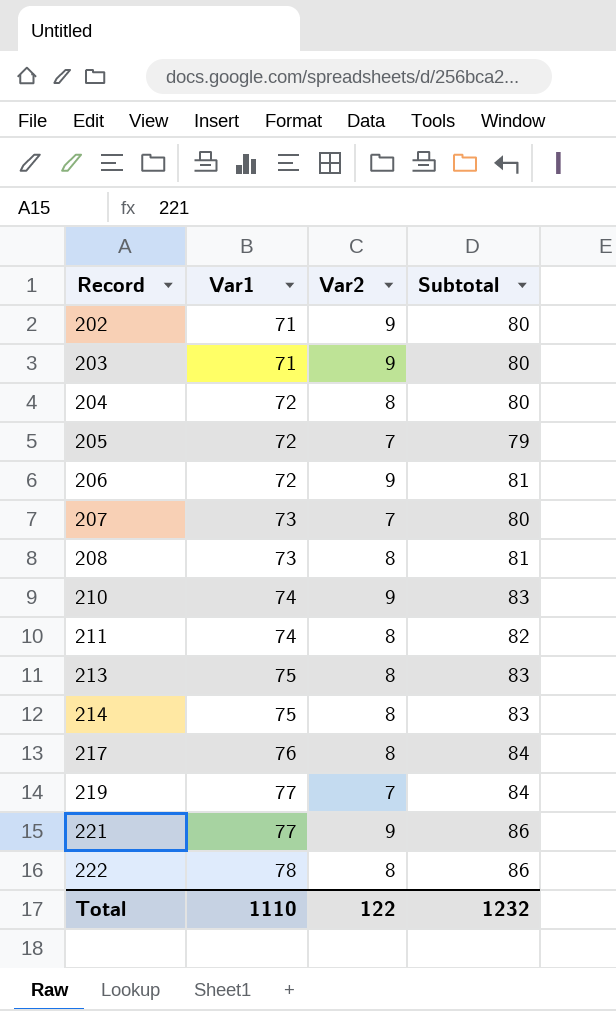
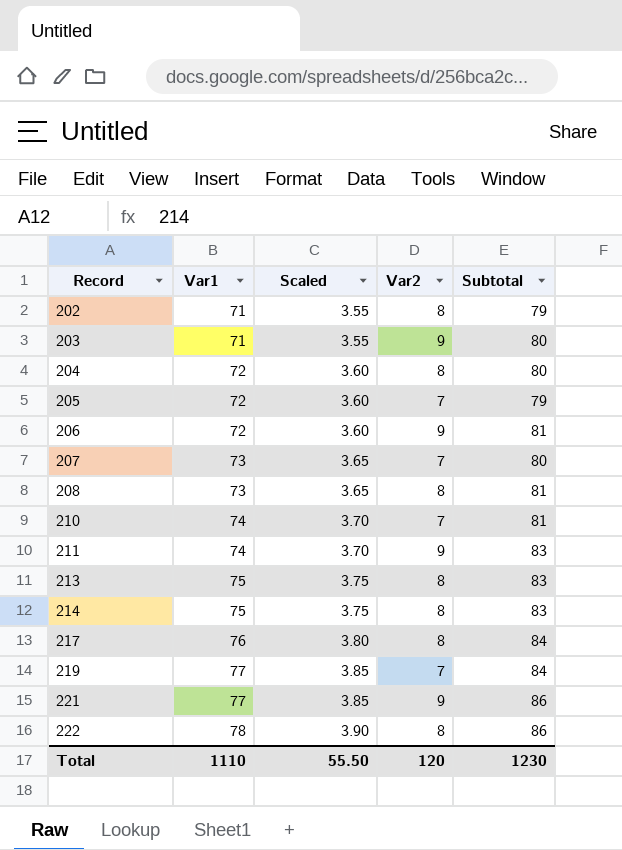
column Scaled | formula: none -> [Var1] * 0.05
202 | Var2: 9 -> 8
202 | Subtotal: 80 -> 79
210 | Var2: 9 -> 7
210 | Subtotal: 83 -> 81
211 | Var2: 8 -> 9
211 | Subtotal: 82 -> 83
Total | Var2: 122 -> 120
Total | Subtotal: 1232 -> 1230

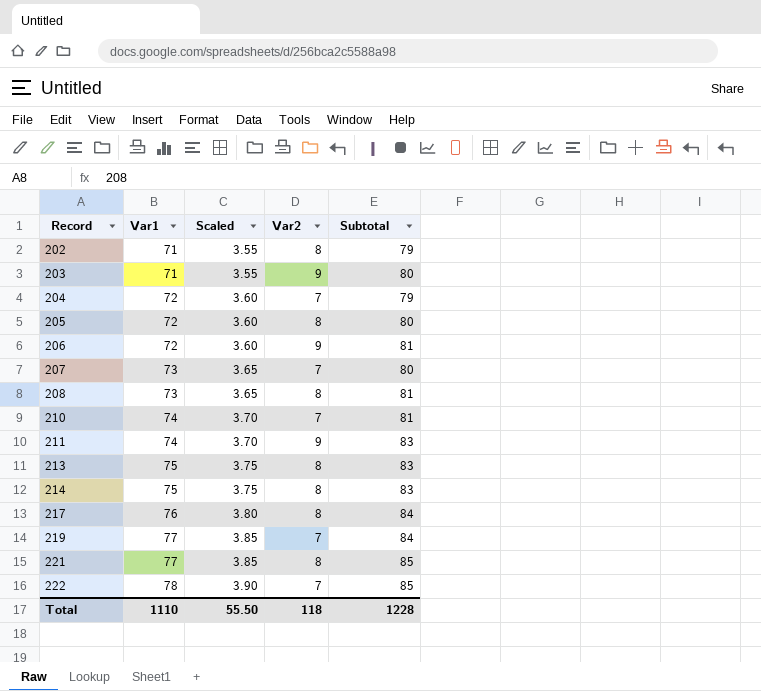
204 | Var2: 8 -> 7
204 | Subtotal: 80 -> 79
205 | Var2: 7 -> 8
205 | Subtotal: 79 -> 80
221 | Var2: 9 -> 8
221 | Subtotal: 86 -> 85
222 | Var2: 8 -> 7
222 | Subtotal: 86 -> 85
Total | Var2: 120 -> 118
Total | Subtotal: 1230 -> 1228

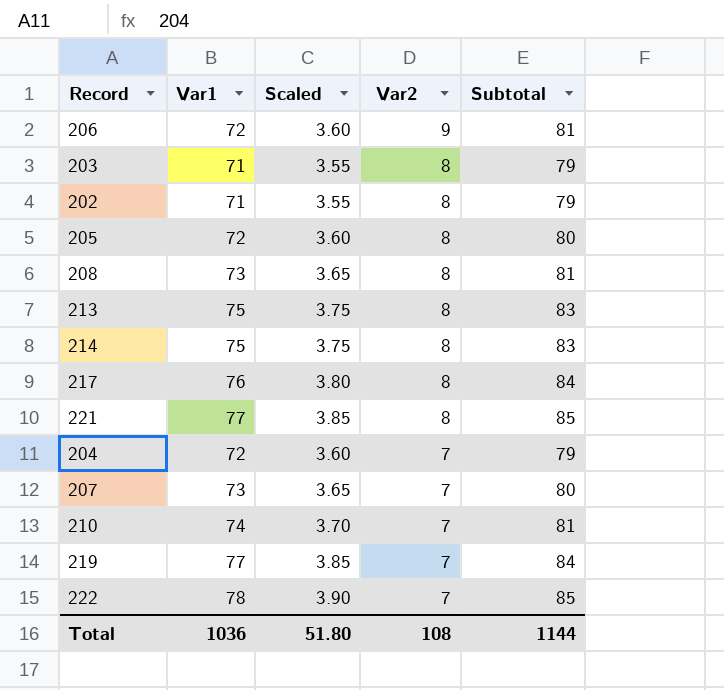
row order: Record ascending -> Var2 descending
row 211: 74 | 3.70 | 9 | 83 -> none
203 | Var2: 9 -> 8
203 | Subtotal: 80 -> 79
Total | Var1: 1110 -> 1036
Total | Scaled: 55.50 -> 51.80
Total | Var2: 118 -> 108
Total | Subtotal: 1228 -> 1144

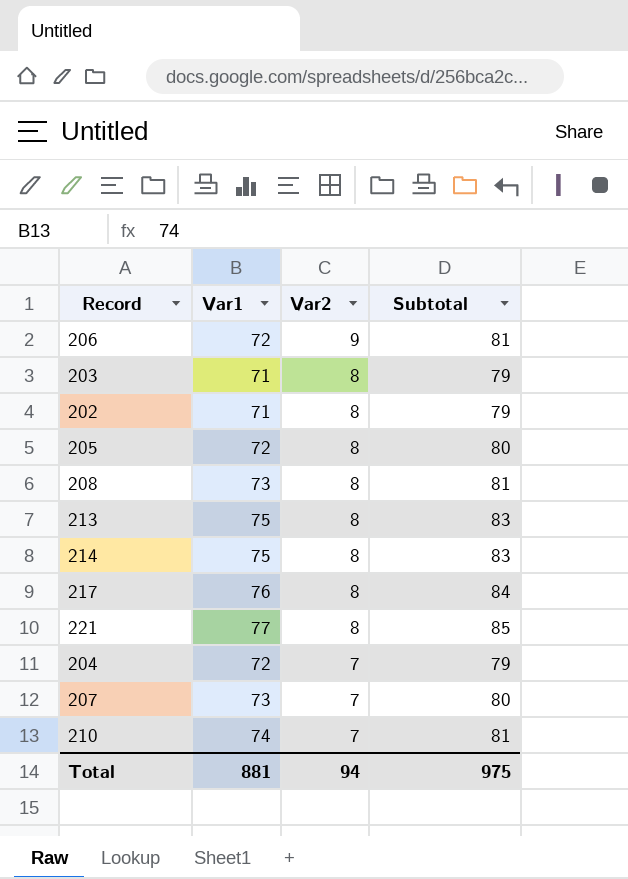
column Scaled | formula: [Var1] * 0.05 -> none
row 219: 77 | 3.85 | 7 | 84 -> none
row 222: 78 | 3.90 | 7 | 85 -> none
Total | Var1: 1036 -> 881
Total | Var2: 108 -> 94
Total | Subtotal: 1144 -> 975

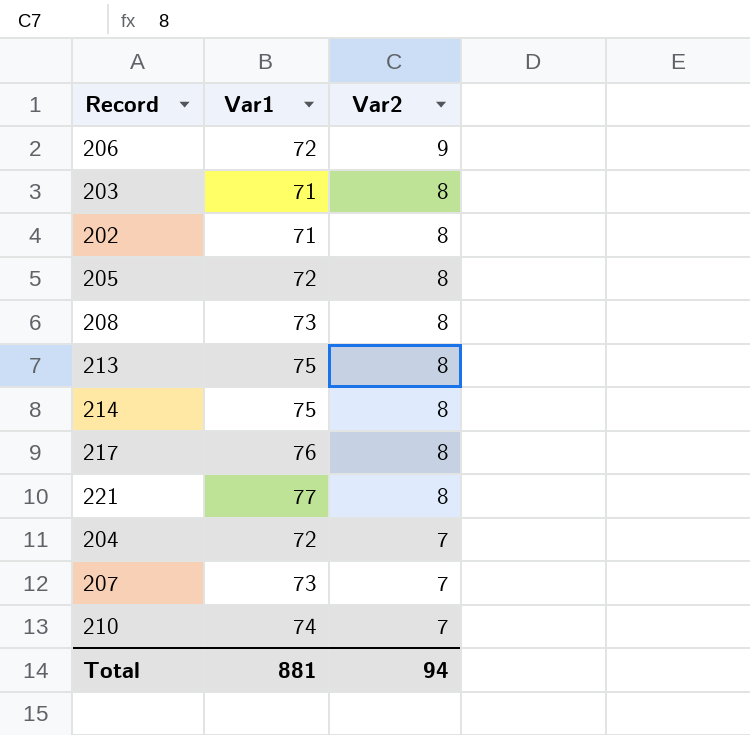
column Subtotal | formula: [Var1] + [Var2] -> none

